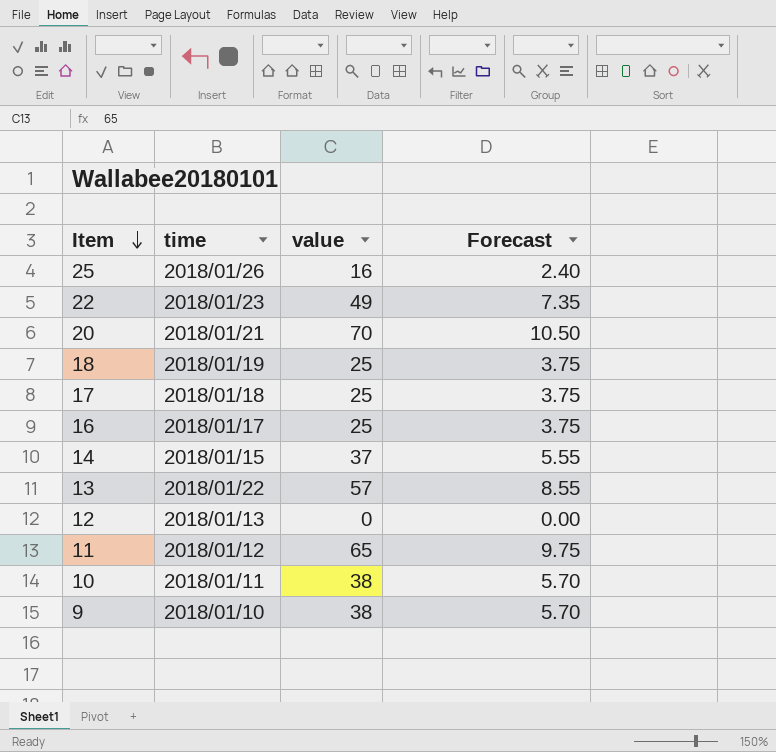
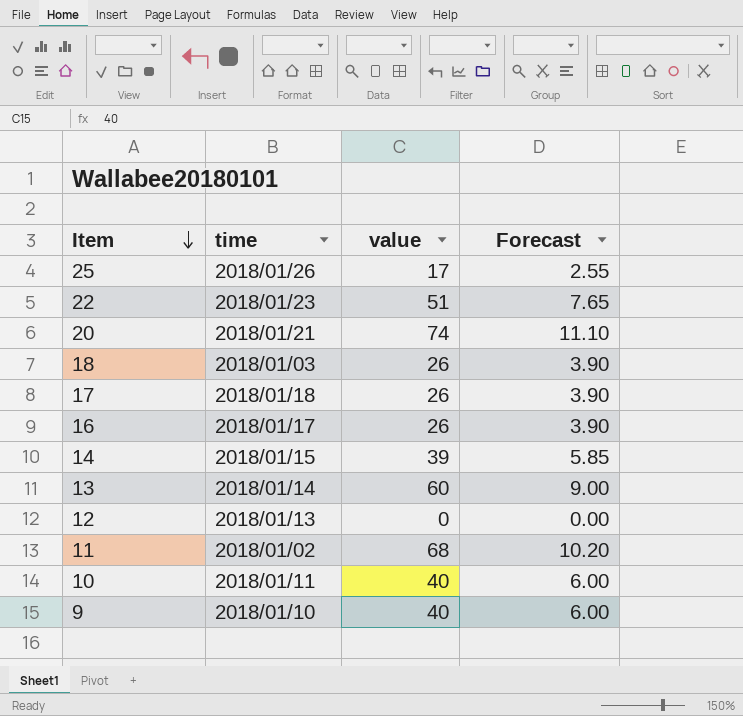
25 | value: 16 -> 17
25 | Forecast: 2.40 -> 2.55
22 | value: 49 -> 51
22 | Forecast: 7.35 -> 7.65
20 | value: 70 -> 74
20 | Forecast: 10.50 -> 11.10
18 | time: 2018/01/19 -> 2018/01/03
18 | value: 25 -> 26
18 | Forecast: 3.75 -> 3.90
17 | value: 25 -> 26
17 | Forecast: 3.75 -> 3.90
16 | value: 25 -> 26
16 | Forecast: 3.75 -> 3.90
14 | value: 37 -> 39
14 | Forecast: 5.55 -> 5.85
13 | time: 2018/01/22 -> 2018/01/14
13 | value: 57 -> 60
13 | Forecast: 8.55 -> 9.00
11 | time: 2018/01/12 -> 2018/01/02
11 | value: 65 -> 68
11 | Forecast: 9.75 -> 10.20
10 | value: 38 -> 40
10 | Forecast: 5.70 -> 6.00
9 | value: 38 -> 40
9 | Forecast: 5.70 -> 6.00

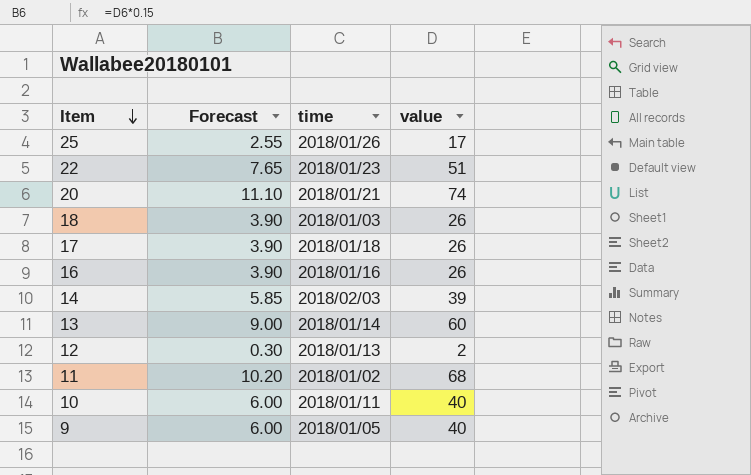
column Forecast | position: 4 -> 2
16 | time: 2018/01/17 -> 2018/01/16
14 | time: 2018/01/15 -> 2018/02/03
12 | Forecast: 0.00 -> 0.30
12 | value: 0 -> 2
9 | time: 2018/01/10 -> 2018/01/05

